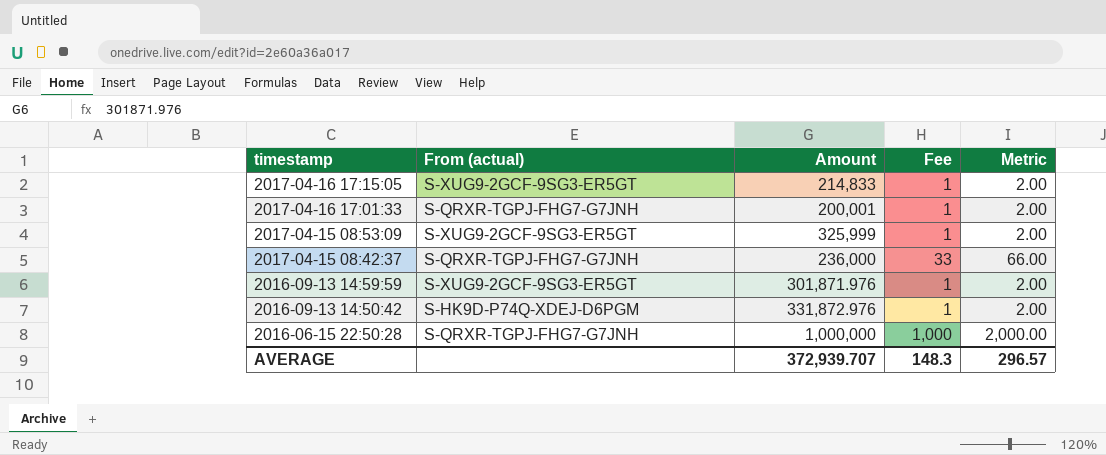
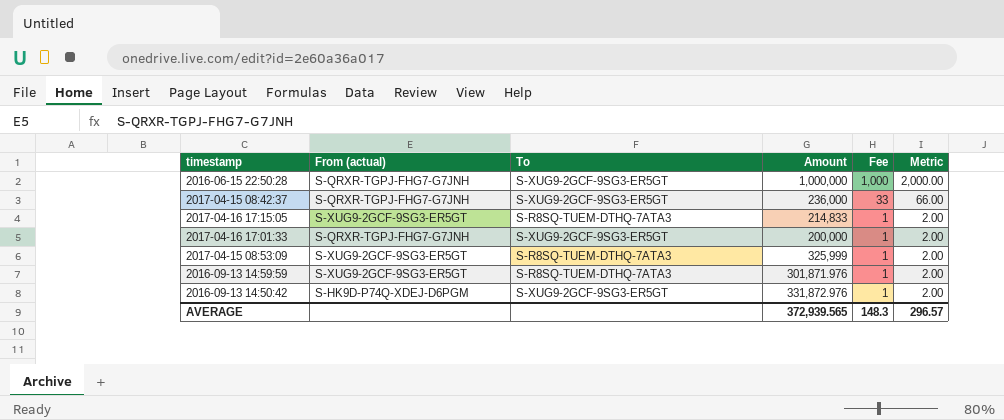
row order: timestamp descending -> Fee descending
column To | position: none -> 3
2017-04-16 17:01:33 | Amount: 200,001 -> 200,000
AVERAGE | Amount: 372,939.707 -> 372,939.565

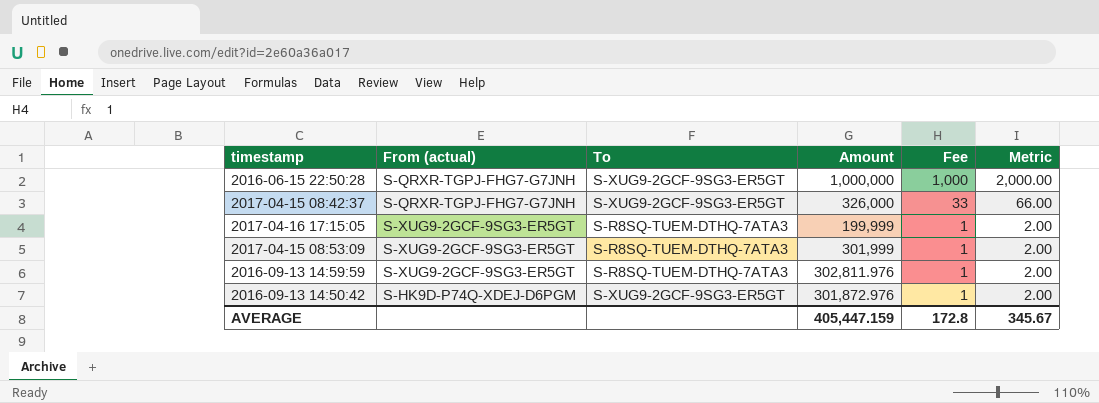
row 2017-04-16 17:01:33: S-QRXR-TGPJ-FHG7-G7JNH | S-XUG9-2GCF-9SG3-ER5GT | 200,000 | 1 | 2.00 -> none
2017-04-15 08:42:37 | Amount: 236,000 -> 326,000
2017-04-16 17:15:05 | Amount: 214,833 -> 199,999
2017-04-15 08:53:09 | Amount: 325,999 -> 301,999
2016-09-13 14:59:59 | Amount: 301,871.976 -> 302,811.976
2016-09-13 14:50:42 | Amount: 331,872.976 -> 301,872.976
AVERAGE | Amount: 372,939.565 -> 405,447.159
AVERAGE | Fee: 148.3 -> 172.8
AVERAGE | Metric: 296.57 -> 345.67

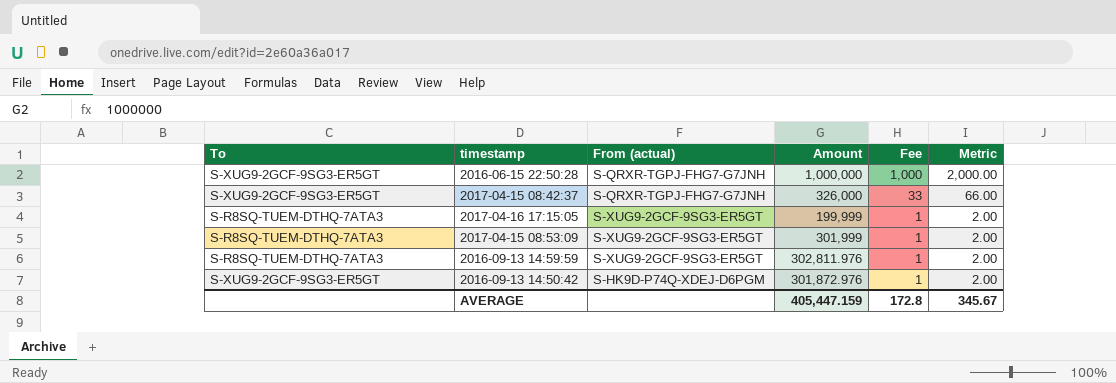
column To | position: 3 -> 1

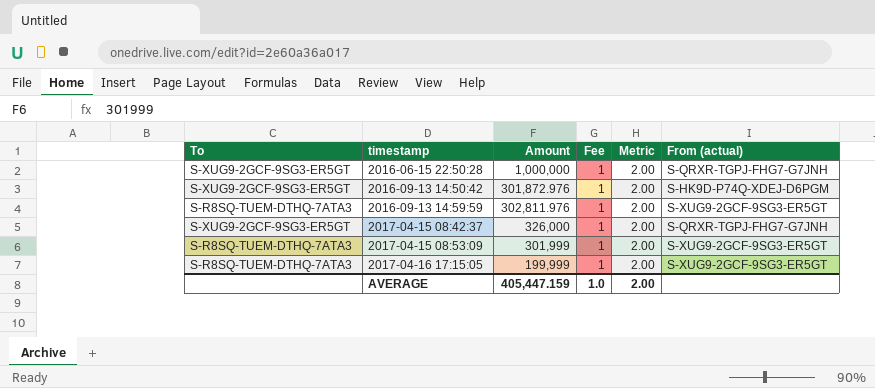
row order: Fee descending -> timestamp ascending
column From (actual) | position: 3 -> 6
2016-06-15 22:50:28 | Fee: 1,000 -> 1
2016-06-15 22:50:28 | Metric: 2,000.00 -> 2.00
2017-04-15 08:42:37 | Fee: 33 -> 1
2017-04-15 08:42:37 | Metric: 66.00 -> 2.00
AVERAGE | Fee: 172.8 -> 1.0
AVERAGE | Metric: 345.67 -> 2.00

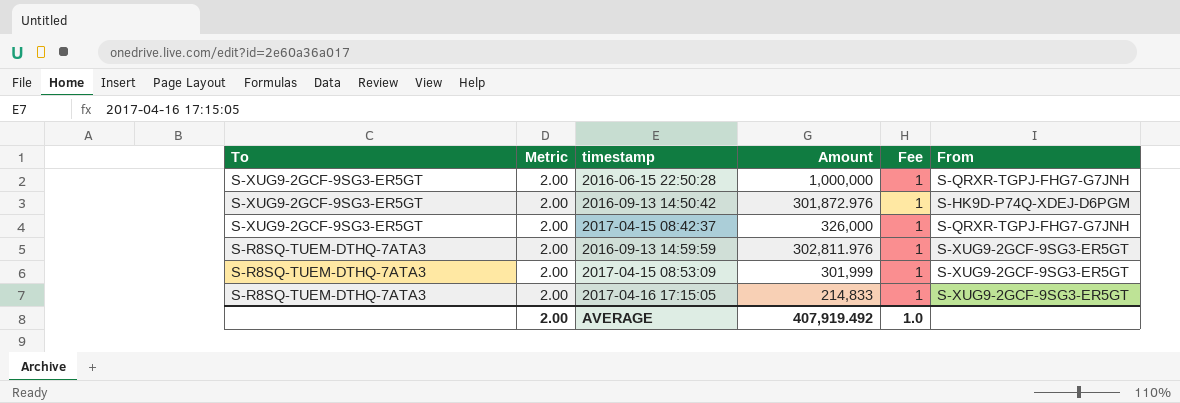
row order: timestamp ascending -> To descending
column Metric | position: 5 -> 2
column name: From (actual) -> From
2017-04-16 17:15:05 | Amount: 199,999 -> 214,833
AVERAGE | Amount: 405,447.159 -> 407,919.492

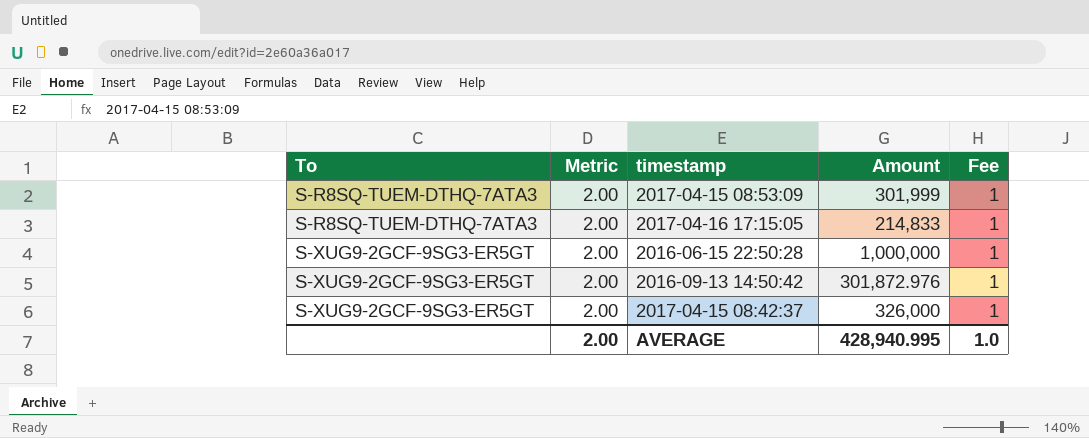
row order: To descending -> To ascending
column From | position: 6 -> none
row 2016-09-13 14:59:59: S-R8SQ-TUEM-DTHQ-7ATA3 | 2.00 | 302,811.976 | 1 | S-XUG9-2GCF-9SG3-ER5GT -> none
AVERAGE | Amount: 407,919.492 -> 428,940.995

